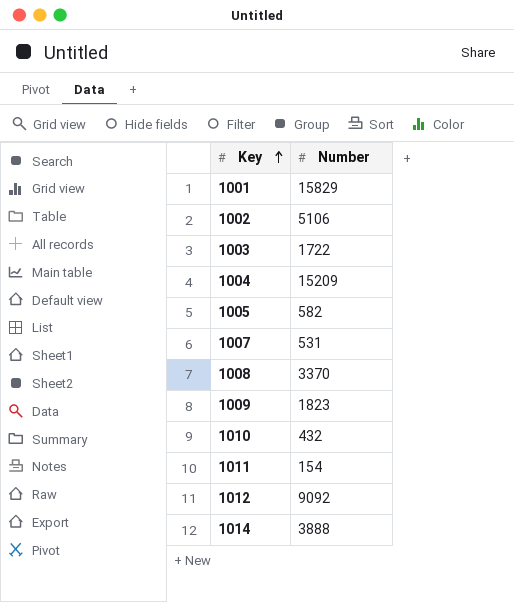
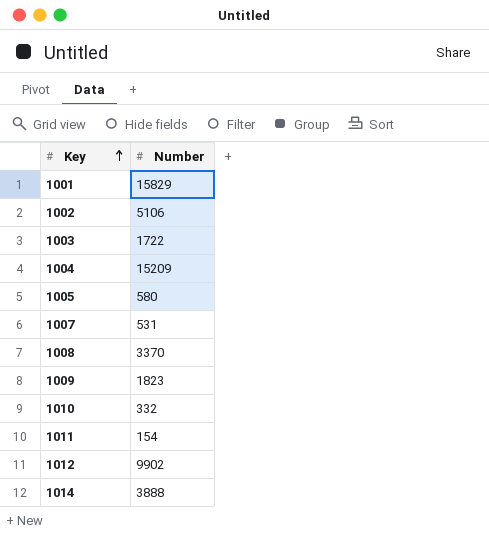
1005 | Number: 582 -> 580
1010 | Number: 432 -> 332
1012 | Number: 9092 -> 9902

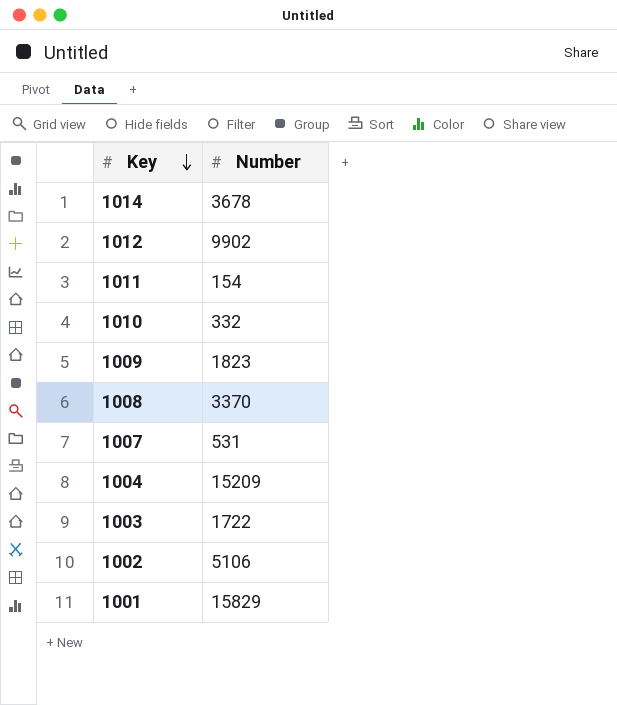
row order: Key ascending -> Key descending
row 1005: 580 -> none
1014 | Number: 3888 -> 3678

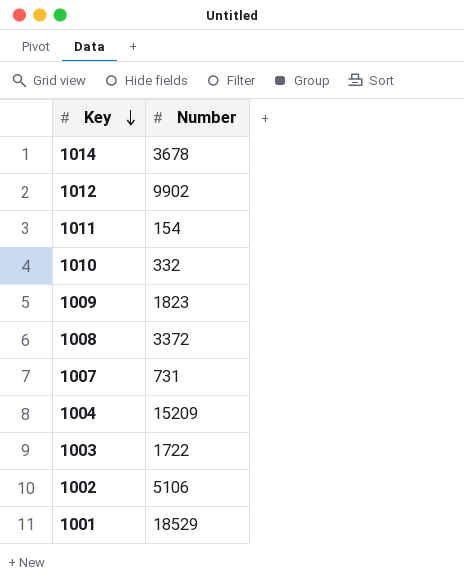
1008 | Number: 3370 -> 3372
1007 | Number: 531 -> 731
1001 | Number: 15829 -> 18529

